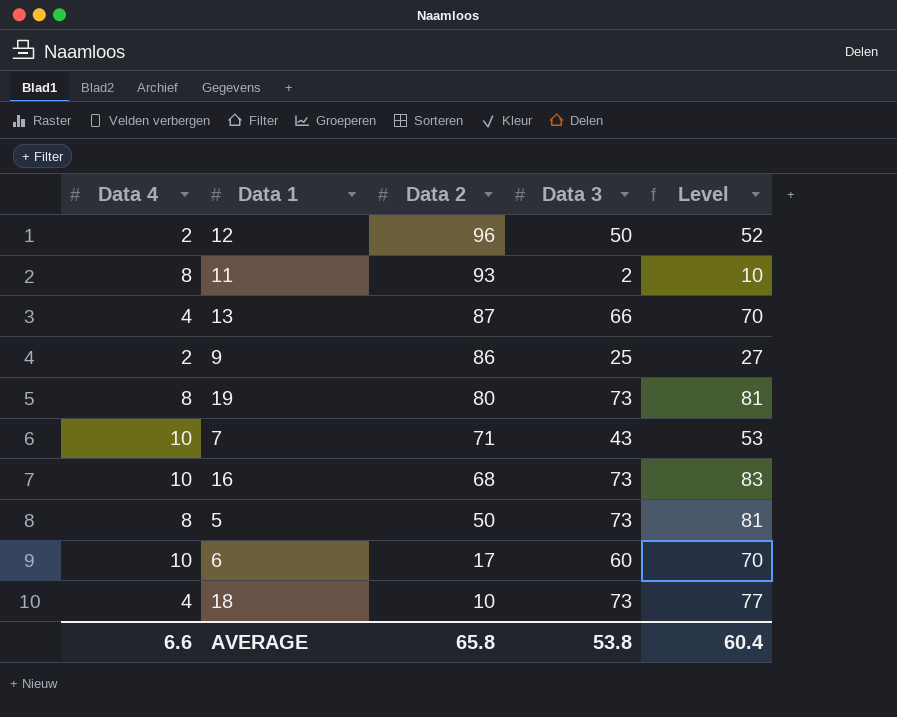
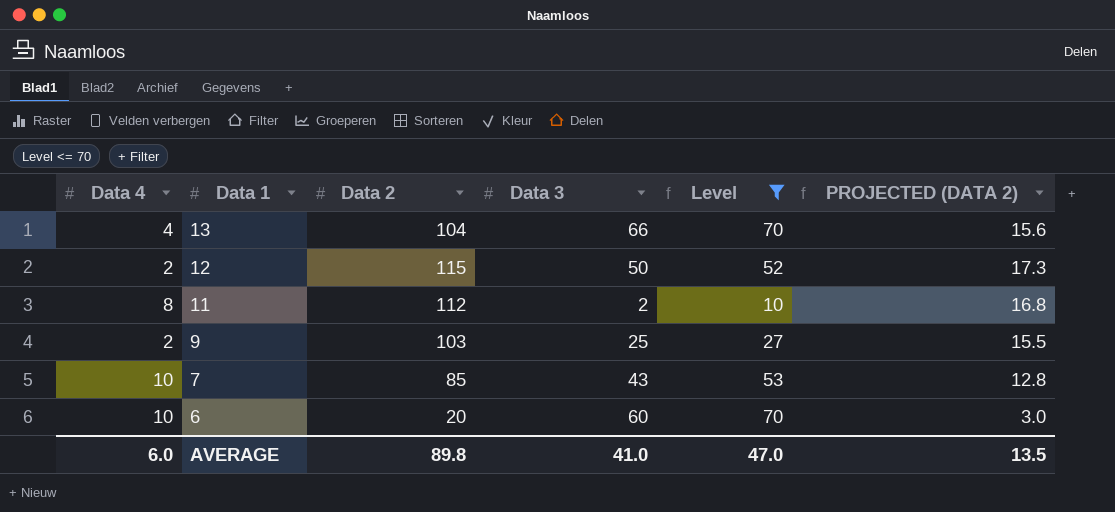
filter: none -> Level <= 70
row order: Data 2 descending -> Data 1 descending
column PROJECTED (DATA 2) | formula: none -> [Data 2] * 0.15
13 | Data 2: 87 -> 104
12 | Data 2: 96 -> 115
11 | Data 2: 93 -> 112
9 | Data 2: 86 -> 103
7 | Data 2: 71 -> 85
6 | Data 2: 17 -> 20
AVERAGE | Data 4: 6.6 -> 6.0
AVERAGE | Data 2: 65.8 -> 89.8
AVERAGE | Data 3: 53.8 -> 41.0
AVERAGE | Level: 60.4 -> 47.0

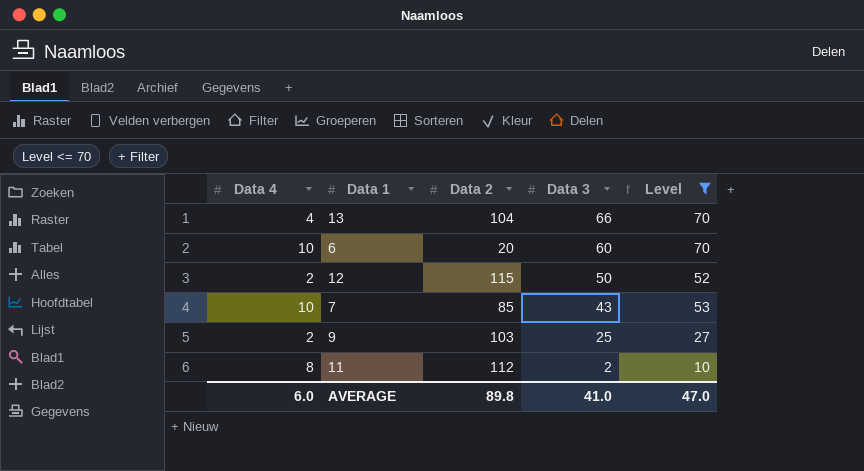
row order: Data 1 descending -> Data 3 descending
column PROJECTED (DATA 2) | formula: [Data 2] * 0.15 -> none

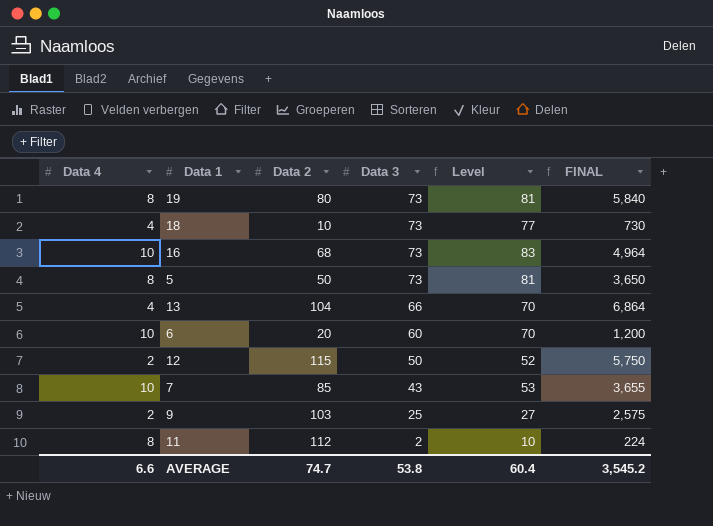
filter: Level <= 70 -> none
column FINAL | formula: none -> [Data 2] * [Data 3]
AVERAGE | Data 4: 6.0 -> 6.6
AVERAGE | Data 2: 89.8 -> 74.7
AVERAGE | Data 3: 41.0 -> 53.8
AVERAGE | Level: 47.0 -> 60.4

